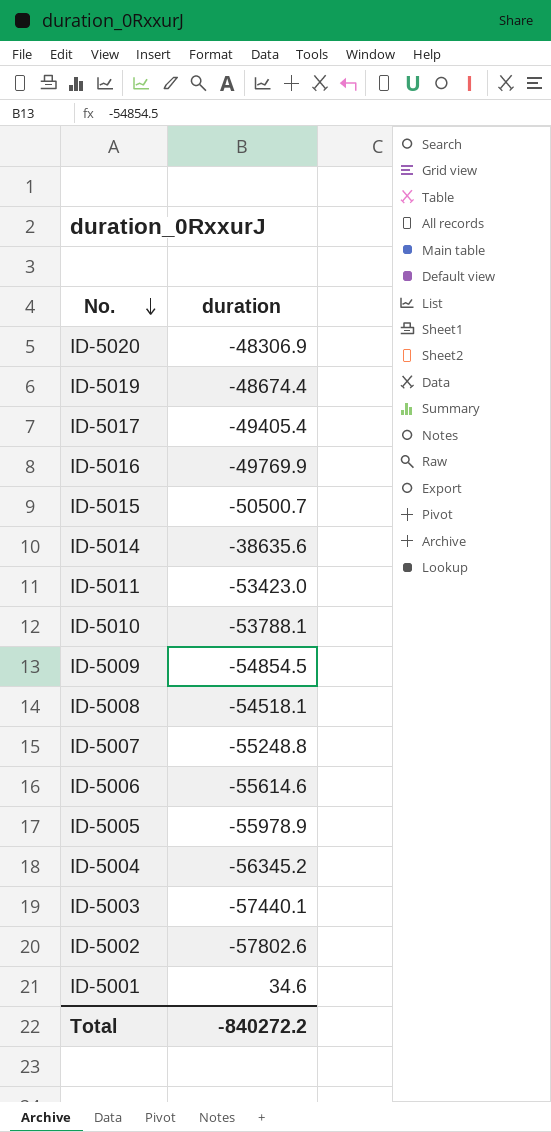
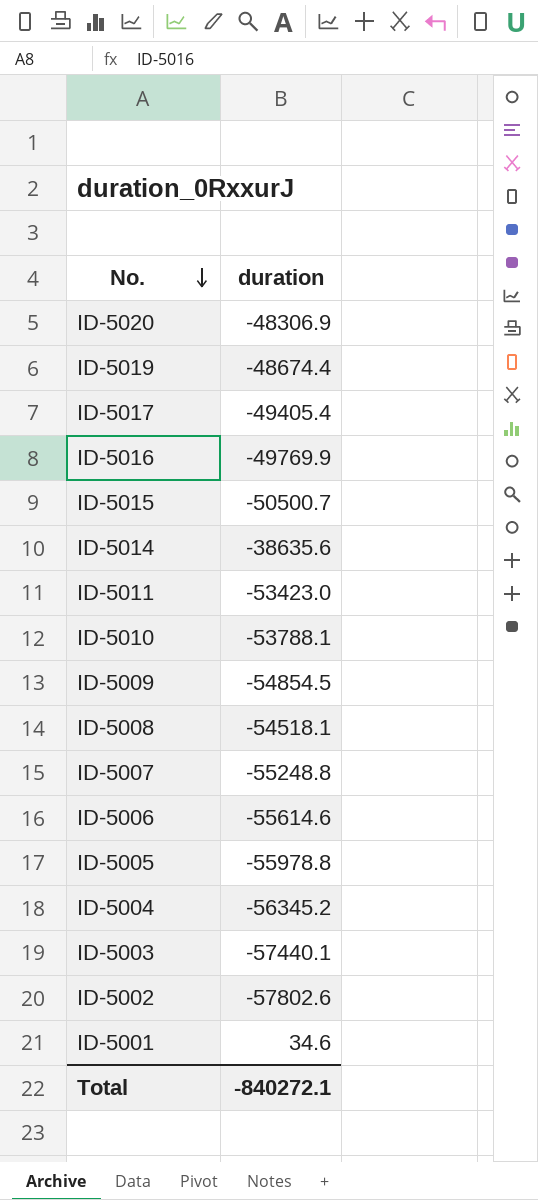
ID-5005 | duration: -55978.9 -> -55978.8
Total | duration: -840272.2 -> -840272.1

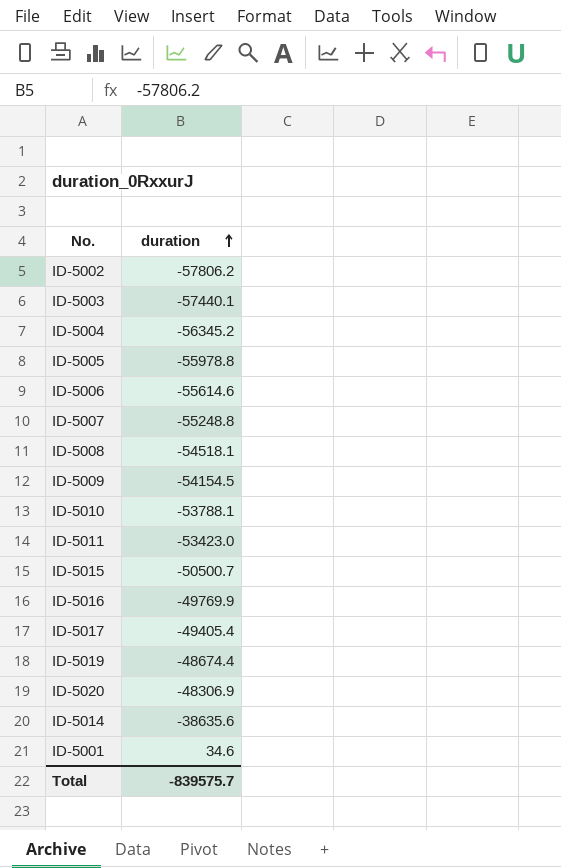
row order: No. descending -> duration ascending
ID-5002 | duration: -57802.6 -> -57806.2
ID-5009 | duration: -54854.5 -> -54154.5
Total | duration: -840272.1 -> -839575.7

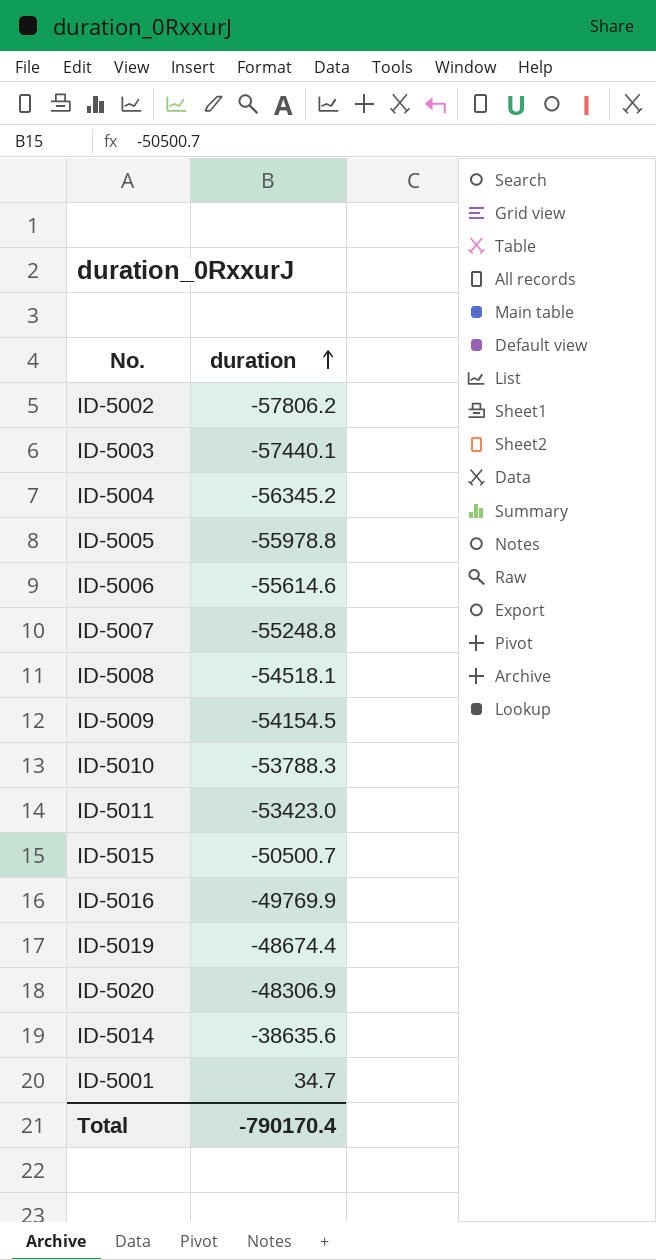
row ID-5017: -49405.4 -> none
ID-5010 | duration: -53788.1 -> -53788.3
ID-5001 | duration: 34.6 -> 34.7
Total | duration: -839575.7 -> -790170.4

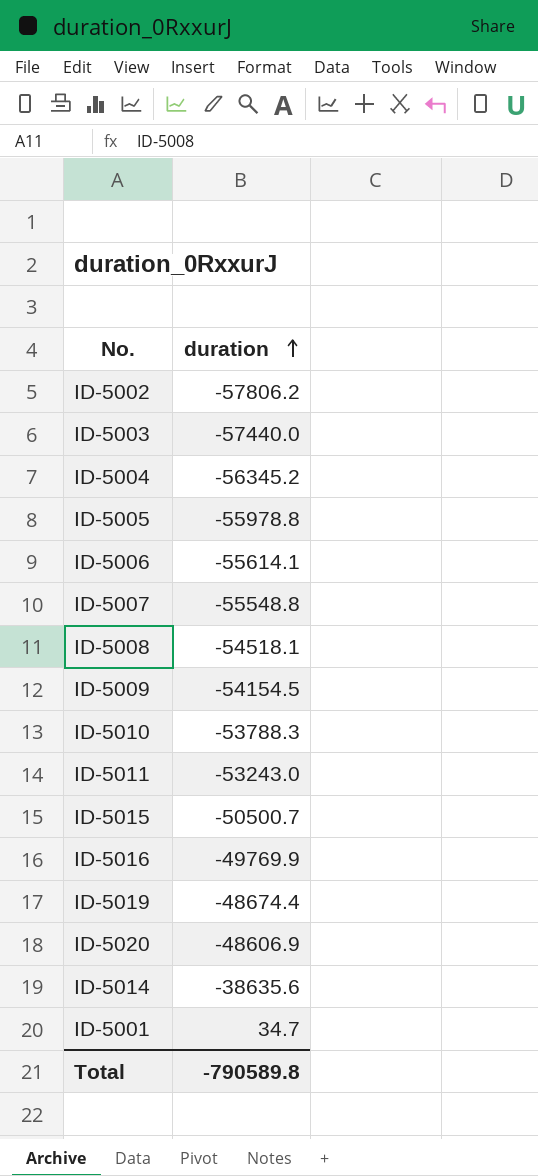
ID-5003 | duration: -57440.1 -> -57440.0
ID-5006 | duration: -55614.6 -> -55614.1
ID-5007 | duration: -55248.8 -> -55548.8
ID-5011 | duration: -53423.0 -> -53243.0
ID-5020 | duration: -48306.9 -> -48606.9
Total | duration: -790170.4 -> -790589.8

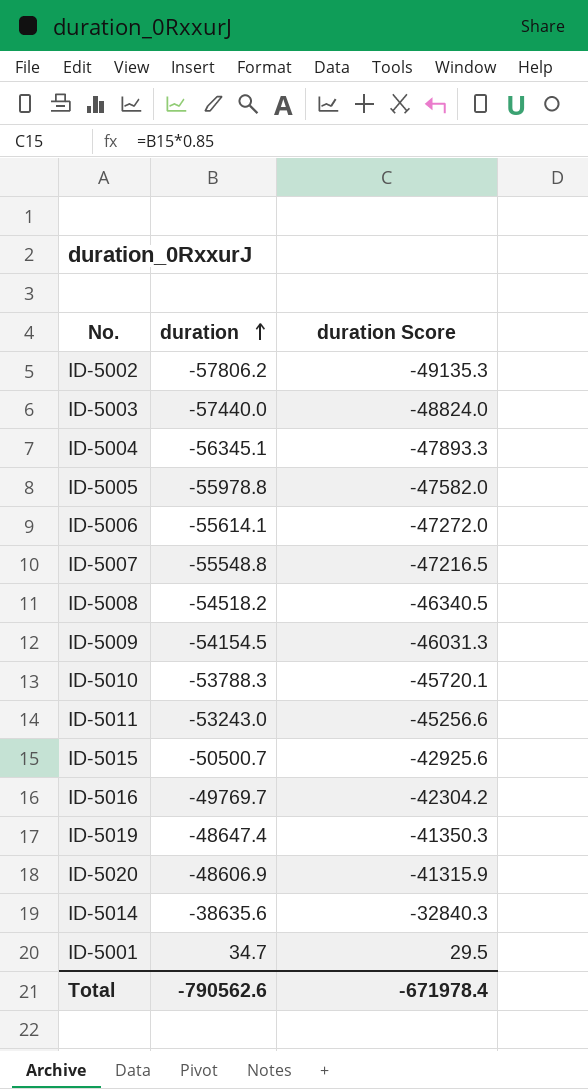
column duration Score | formula: none -> [duration] * 0.85
ID-5004 | duration: -56345.2 -> -56345.1
ID-5008 | duration: -54518.1 -> -54518.2
ID-5016 | duration: -49769.9 -> -49769.7
ID-5019 | duration: -48674.4 -> -48647.4
Total | duration: -790589.8 -> -790562.6

